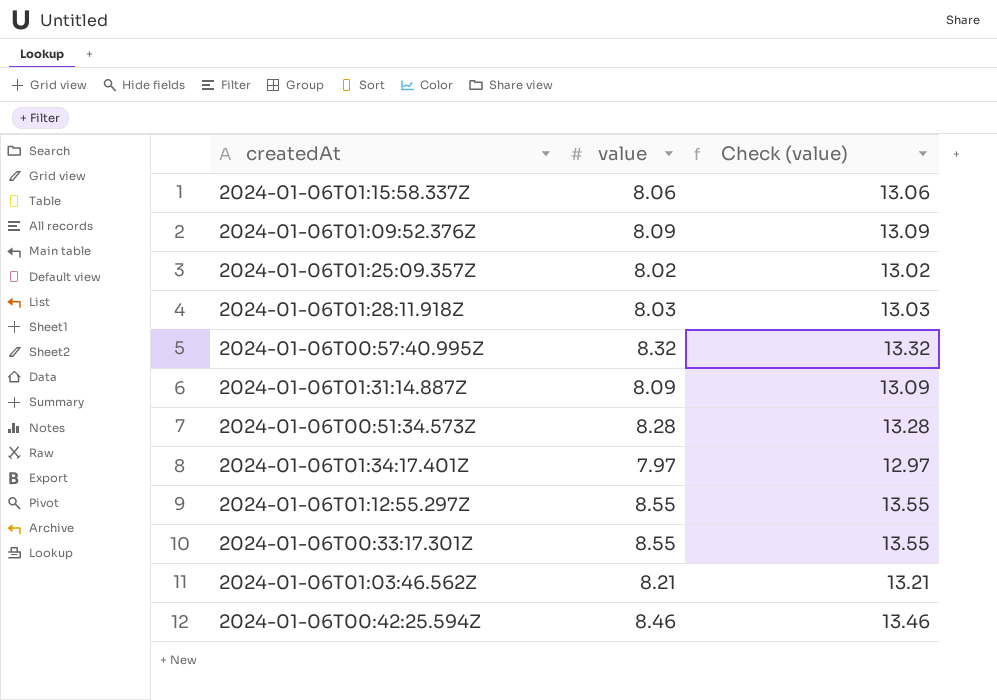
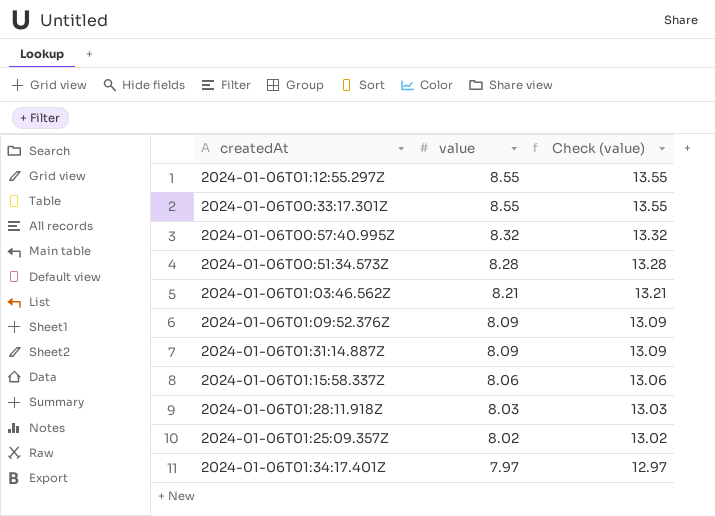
row order: none -> value descending
row 2024-01-06T00:42:25.594Z: 8.46 | 13.46 -> none

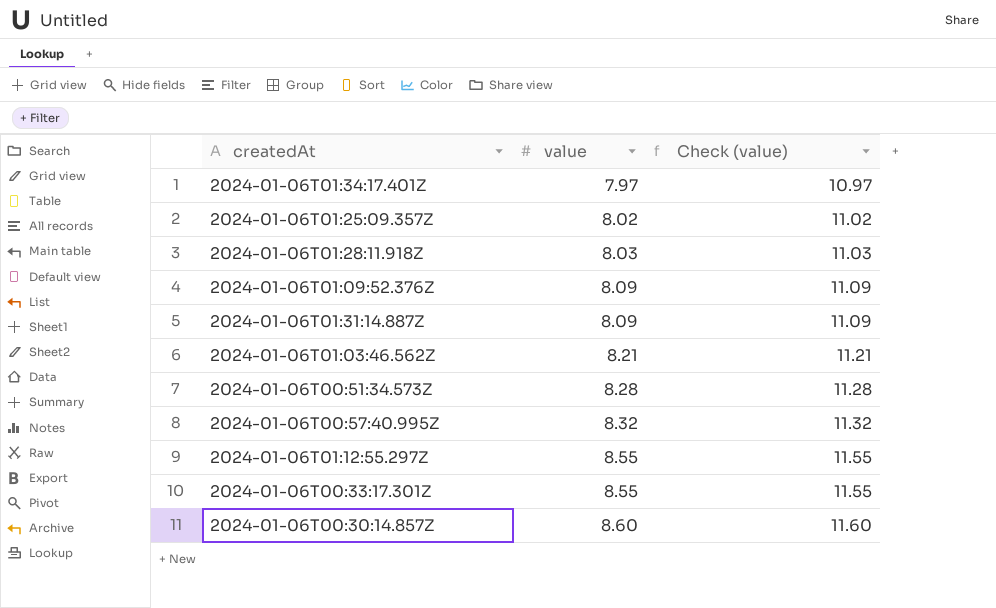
row order: value descending -> value ascending
column Check (value) | formula: [value] + 5 -> [value] + 3
row 2024-01-06T01:15:58.337Z: 8.06 | 13.06 -> none
row 2024-01-06T00:30:14.857Z: none -> 8.60 | 11.60

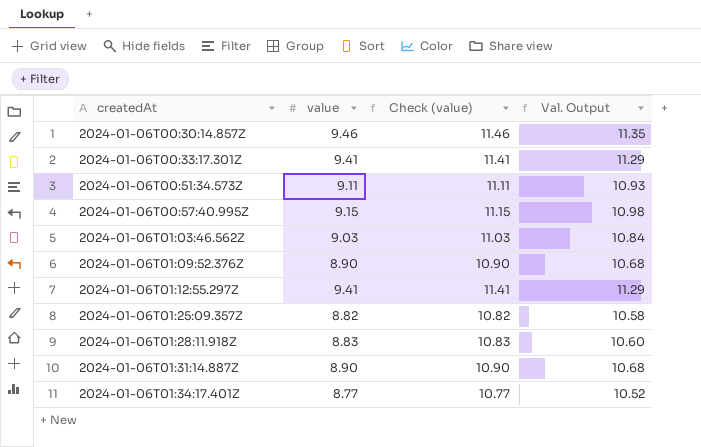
row order: value ascending -> createdAt ascending
column Check (value) | formula: [value] + 3 -> [value] + 2
column Val. Output | formula: none -> [value] * 1.2
2024-01-06T00:30:14.857Z | value: 8.60 -> 9.46
2024-01-06T00:33:17.301Z | value: 8.55 -> 9.41
2024-01-06T00:51:34.573Z | value: 8.28 -> 9.11
2024-01-06T00:57:40.995Z | value: 8.32 -> 9.15
2024-01-06T01:03:46.562Z | value: 8.21 -> 9.03
2024-01-06T01:09:52.376Z | value: 8.09 -> 8.90
2024-01-06T01:12:55.297Z | value: 8.55 -> 9.41
2024-01-06T01:25:09.357Z | value: 8.02 -> 8.82
2024-01-06T01:28:11.918Z | value: 8.03 -> 8.83
2024-01-06T01:31:14.887Z | value: 8.09 -> 8.90
2024-01-06T01:34:17.401Z | value: 7.97 -> 8.77

